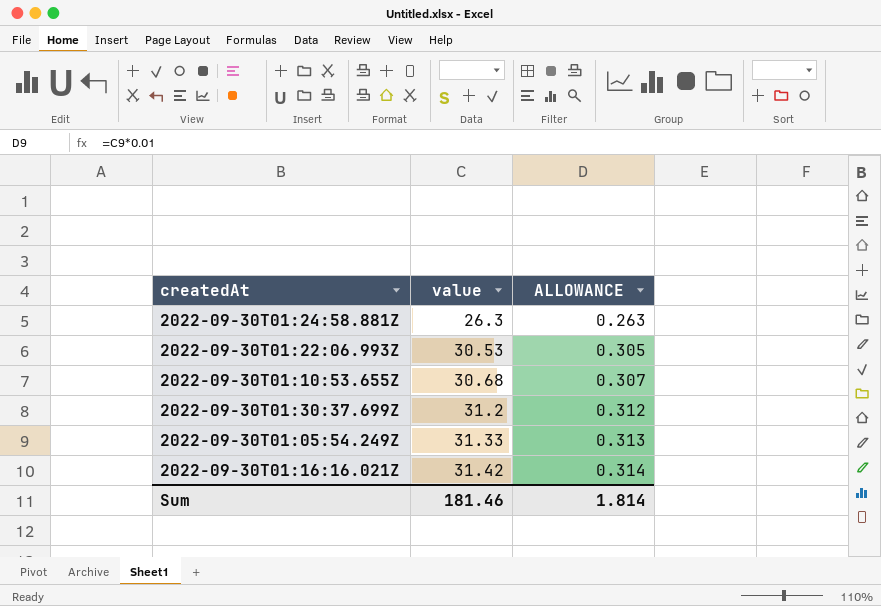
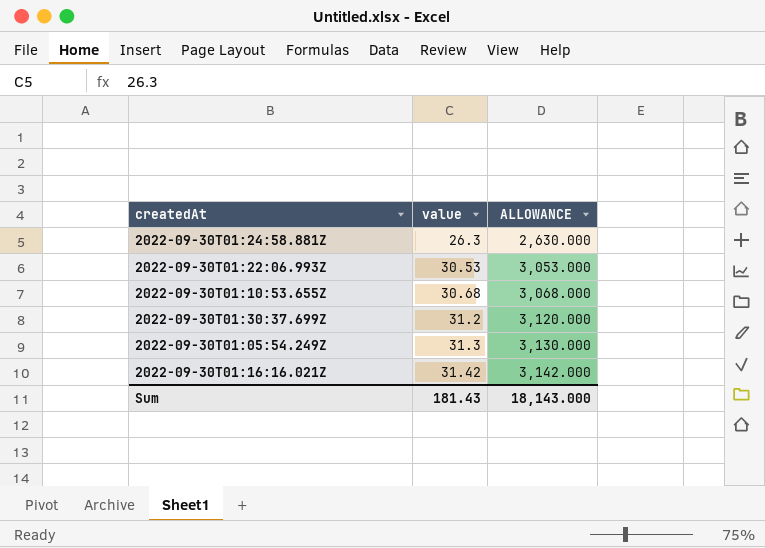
column ALLOWANCE | formula: [value] * 0.01 -> [value] * 100
2022-09-30T01:05:54.249Z | value: 31.33 -> 31.3
Sum | value: 181.46 -> 181.43
Sum | ALLOWANCE: 1.814 -> 18,143.000

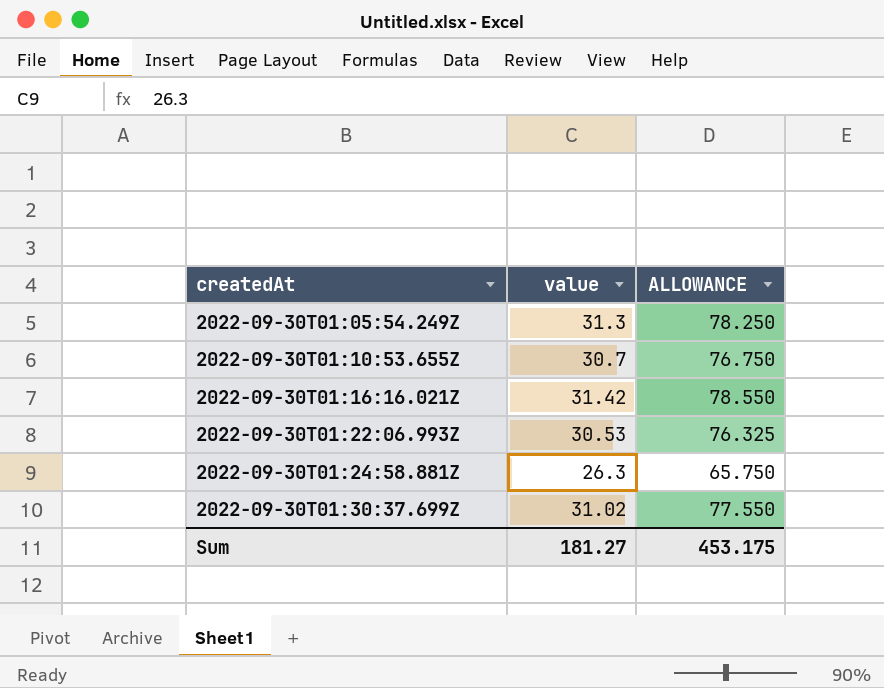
row order: value ascending -> createdAt ascending
column ALLOWANCE | formula: [value] * 100 -> [value] * 2.5
2022-09-30T01:10:53.655Z | value: 30.68 -> 30.7
2022-09-30T01:30:37.699Z | value: 31.2 -> 31.02
Sum | value: 181.43 -> 181.27
Sum | ALLOWANCE: 18,143.000 -> 453.175

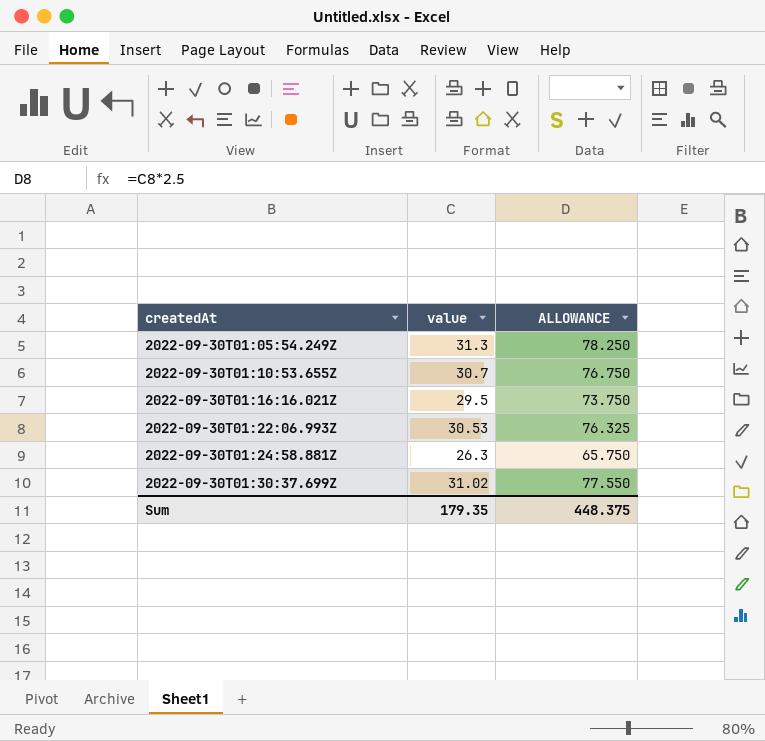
2022-09-30T01:16:16.021Z | value: 31.42 -> 29.5
2022-09-30T01:16:16.021Z | ALLOWANCE: 78.550 -> 73.750
Sum | value: 181.27 -> 179.35
Sum | ALLOWANCE: 453.175 -> 448.375

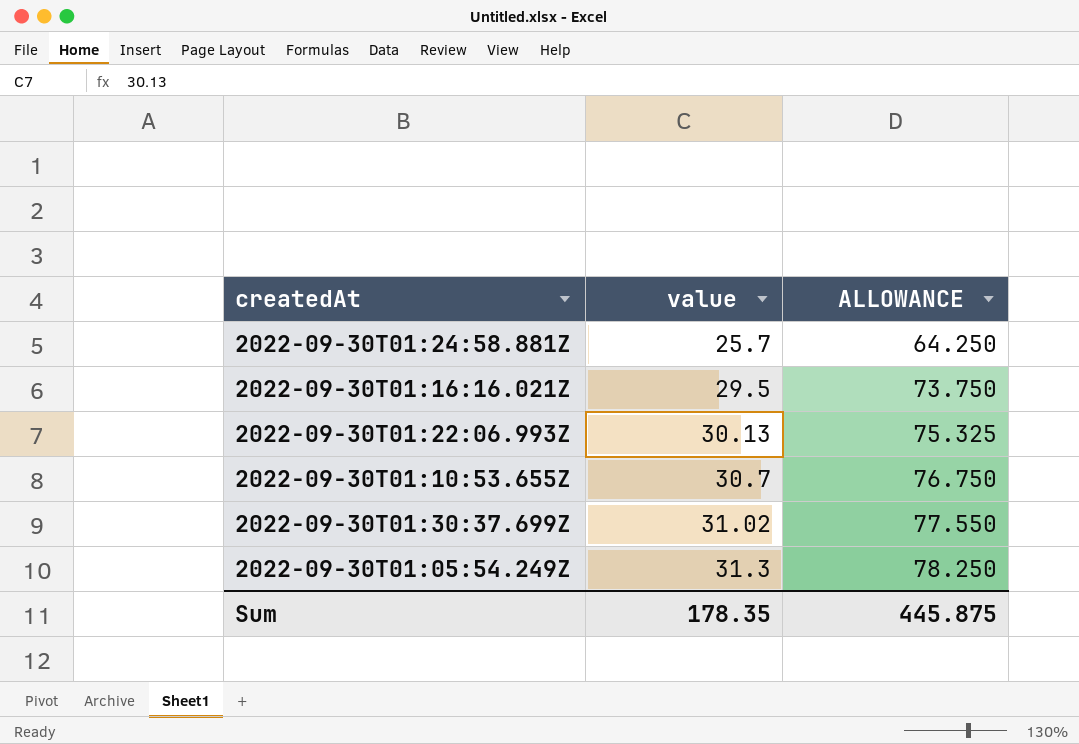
row order: createdAt ascending -> value ascending
2022-09-30T01:24:58.881Z | value: 26.3 -> 25.7
2022-09-30T01:24:58.881Z | ALLOWANCE: 65.750 -> 64.250
2022-09-30T01:22:06.993Z | value: 30.53 -> 30.13
2022-09-30T01:22:06.993Z | ALLOWANCE: 76.325 -> 75.325
Sum | value: 179.35 -> 178.35
Sum | ALLOWANCE: 448.375 -> 445.875

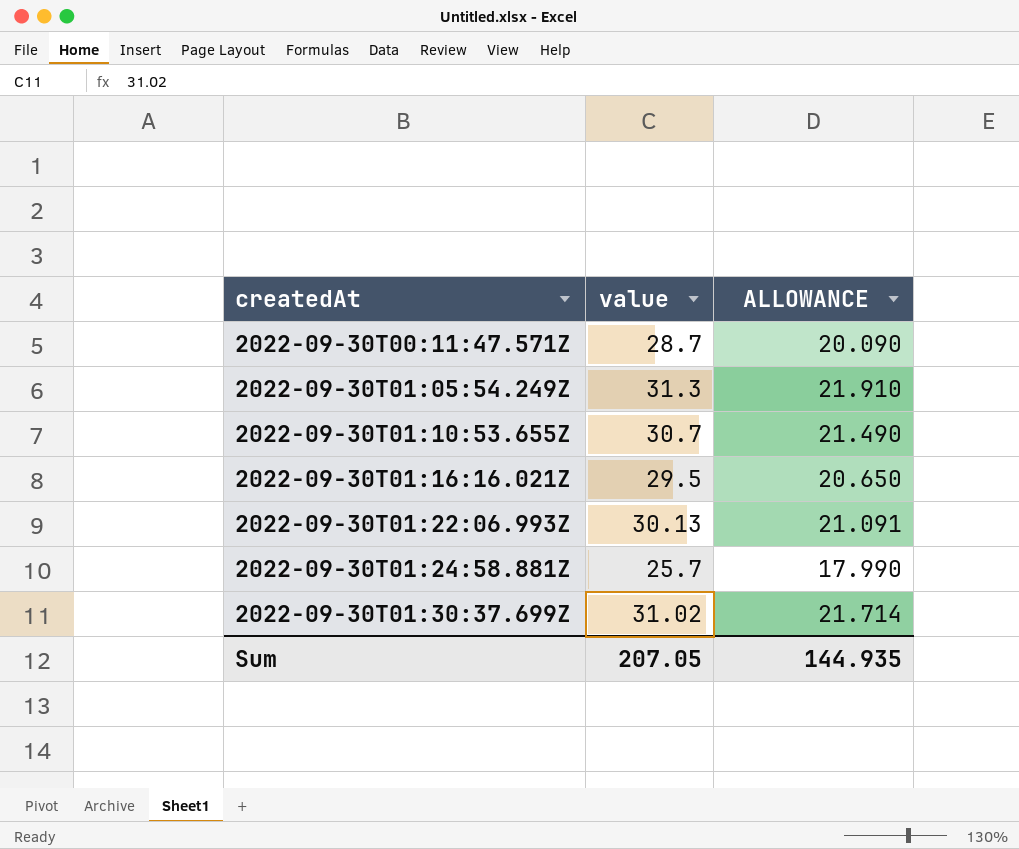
row order: value ascending -> createdAt ascending
column ALLOWANCE | formula: [value] * 2.5 -> [value] * 0.7
row 2022-09-30T00:11:47.571Z: none -> 28.7 | 20.090
Sum | value: 178.35 -> 207.05
Sum | ALLOWANCE: 445.875 -> 144.935

